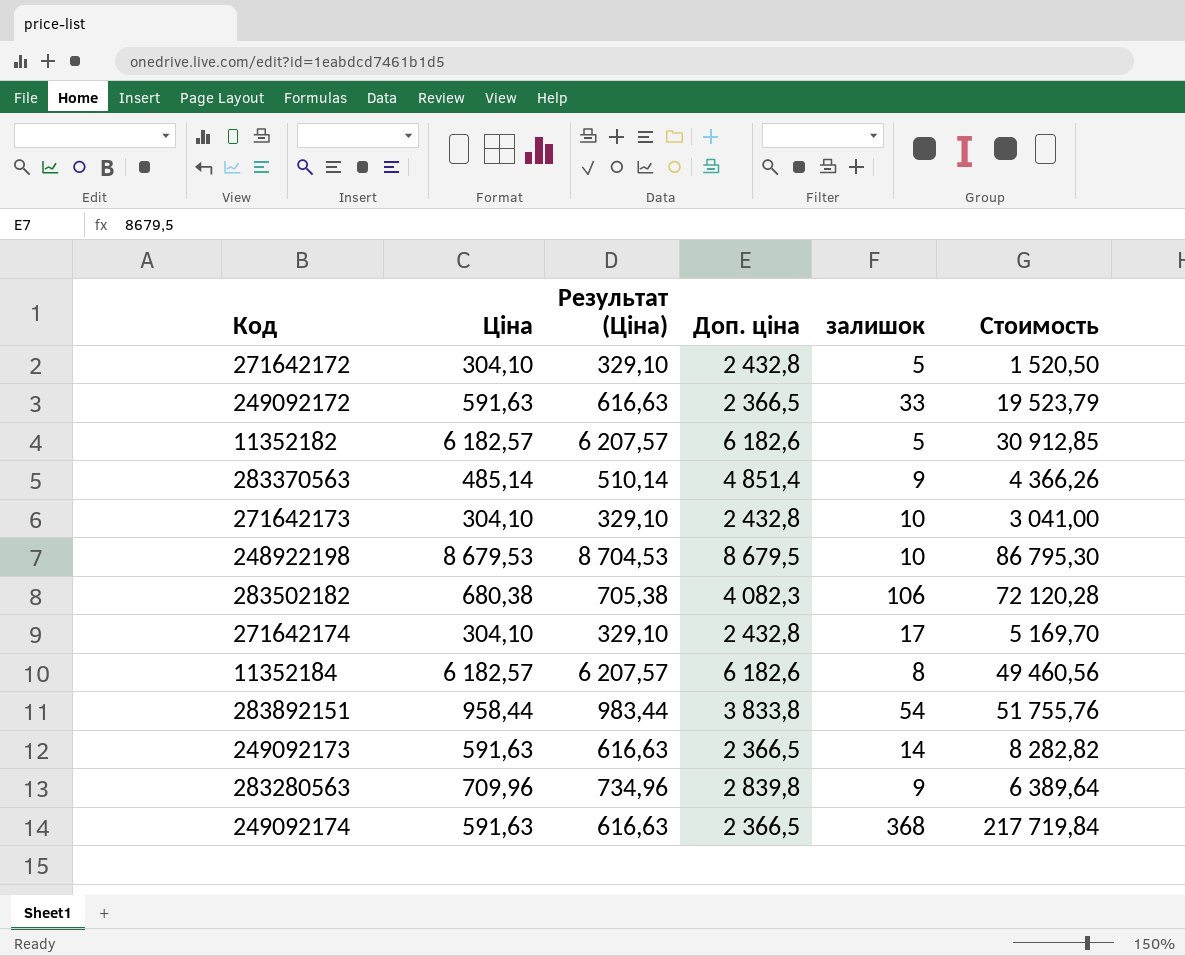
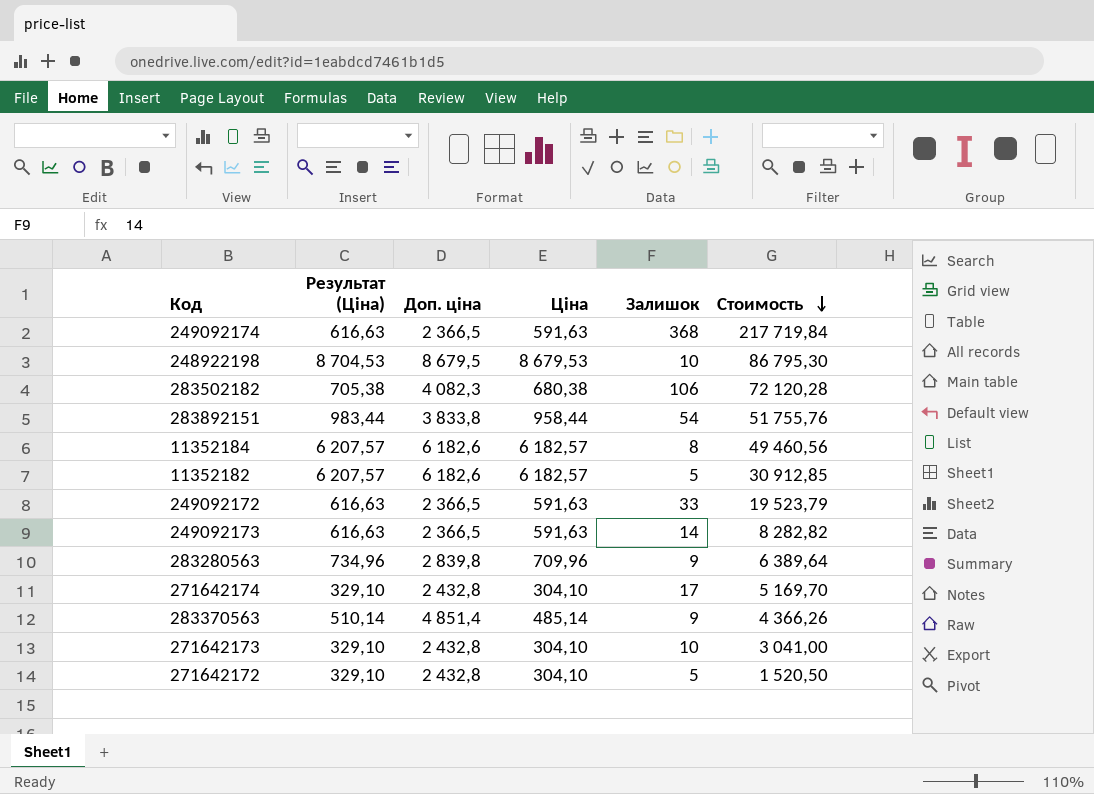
row order: none -> Стоимость descending
column Ціна | position: 2 -> 4
column name: залишок -> Залишок

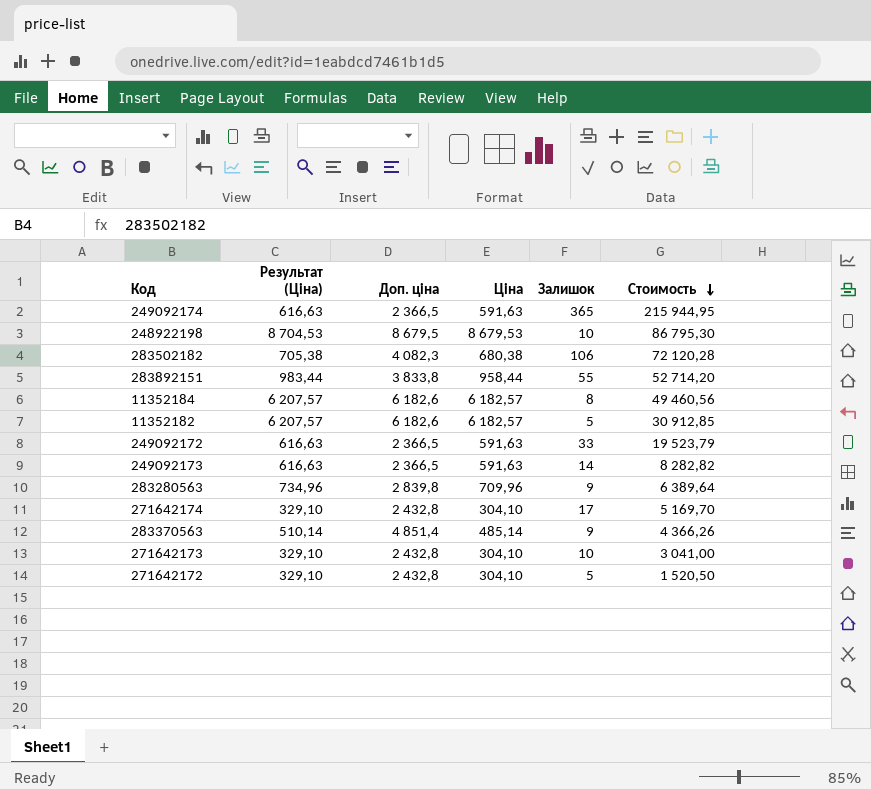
249092174 | Залишок: 368 -> 365
249092174 | Стоимость: 217 719,84 -> 215 944,95
283892151 | Залишок: 54 -> 55
283892151 | Стоимость: 51 755,76 -> 52 714,20

